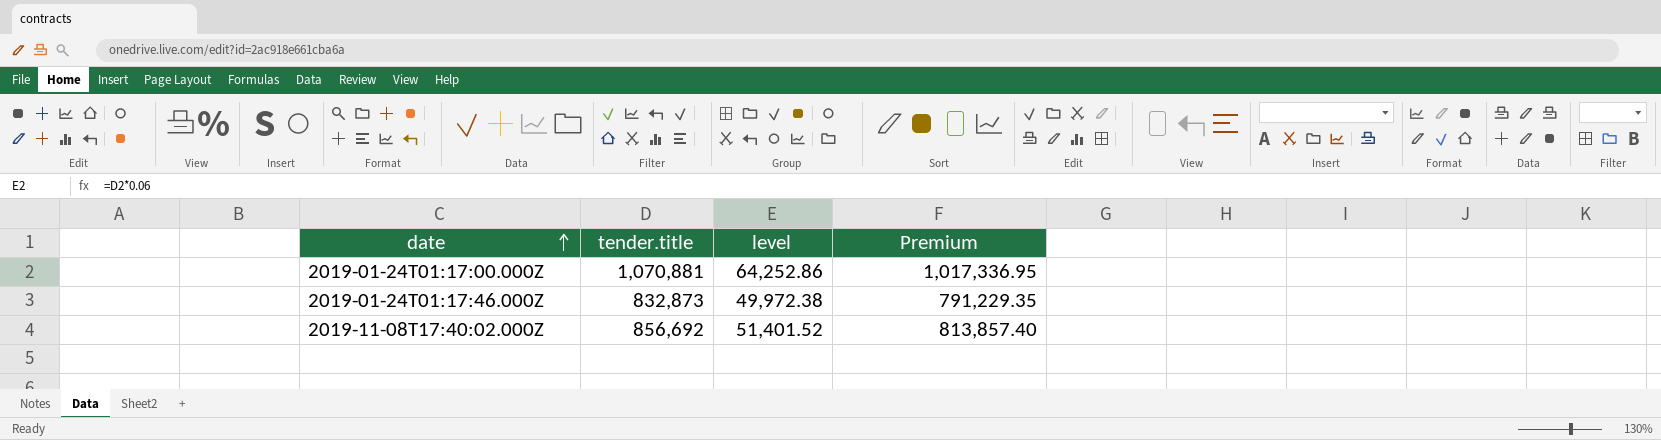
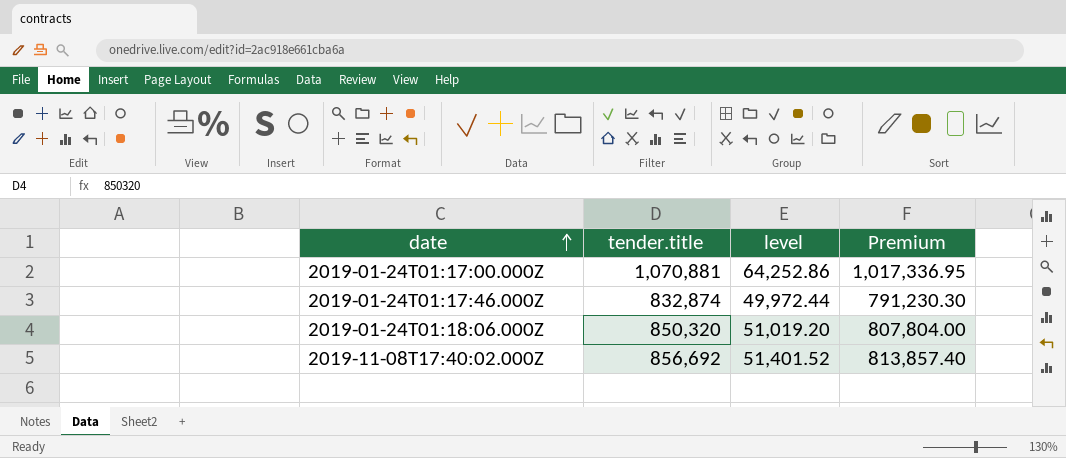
2019-01-24T01:17:46.000Z | tender.title: 832,873 -> 832,874
2019-01-24T01:17:46.000Z | level: 49,972.38 -> 49,972.44
2019-01-24T01:17:46.000Z | Premium: 791,229.35 -> 791,230.30
row 2019-01-24T01:18:06.000Z: none -> 850,320 | 51,019.20 | 807,804.00

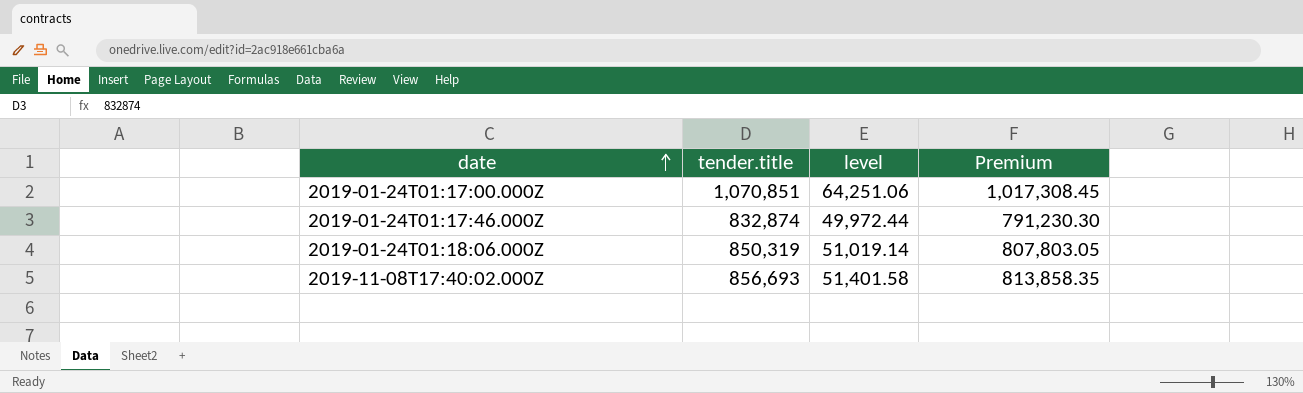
2019-01-24T01:17:00.000Z | tender.title: 1,070,881 -> 1,070,851
2019-01-24T01:17:00.000Z | level: 64,252.86 -> 64,251.06
2019-01-24T01:17:00.000Z | Premium: 1,017,336.95 -> 1,017,308.45
2019-01-24T01:18:06.000Z | tender.title: 850,320 -> 850,319
2019-01-24T01:18:06.000Z | level: 51,019.20 -> 51,019.14
2019-01-24T01:18:06.000Z | Premium: 807,804.00 -> 807,803.05
2019-11-08T17:40:02.000Z | tender.title: 856,692 -> 856,693
2019-11-08T17:40:02.000Z | level: 51,401.52 -> 51,401.58
2019-11-08T17:40:02.000Z | Premium: 813,857.40 -> 813,858.35

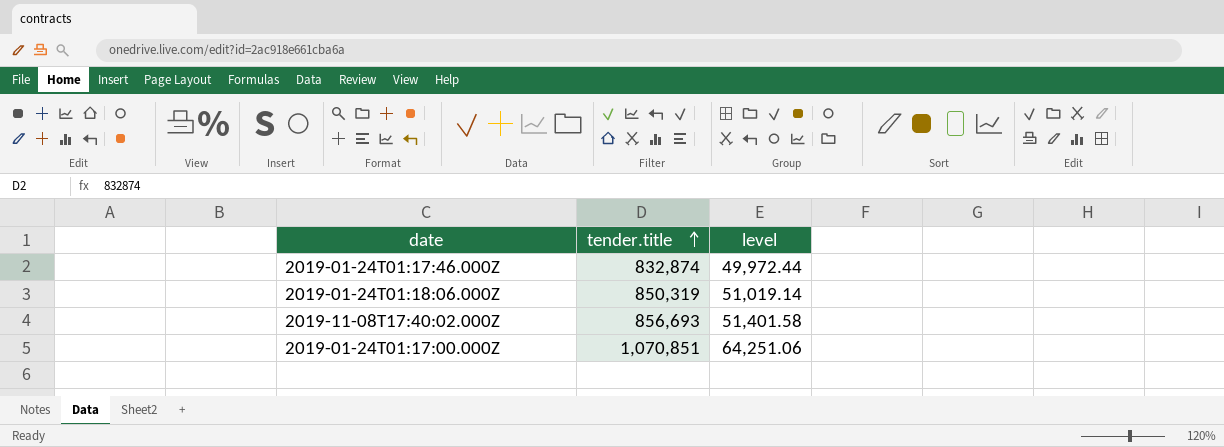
row order: date ascending -> tender.title ascending
column Premium | formula: [tender.title] * 0.95 -> none

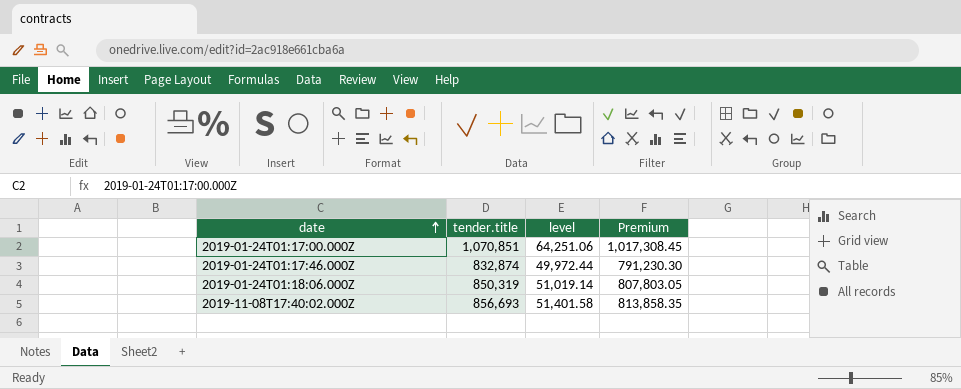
row order: tender.title ascending -> date ascending
column Premium | formula: none -> [tender.title] * 0.95

